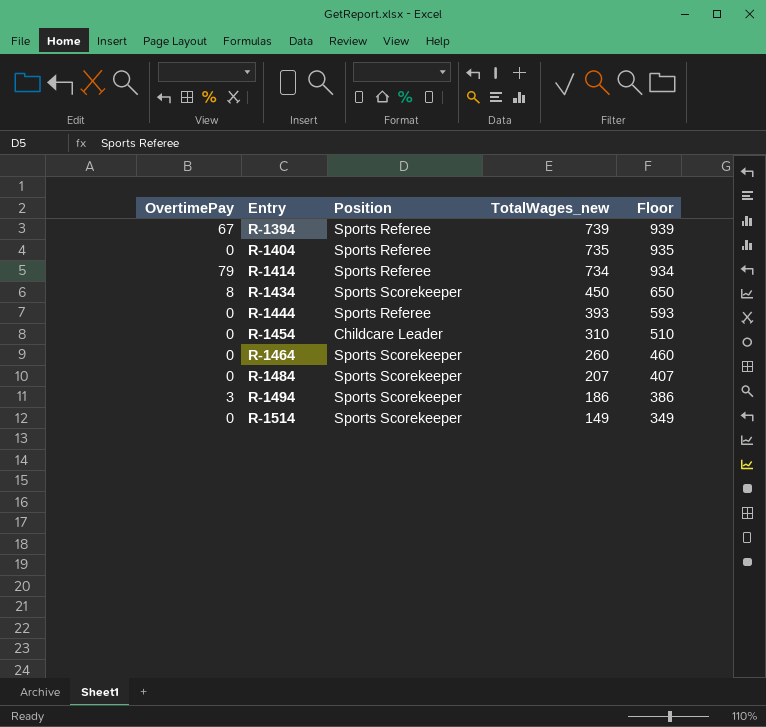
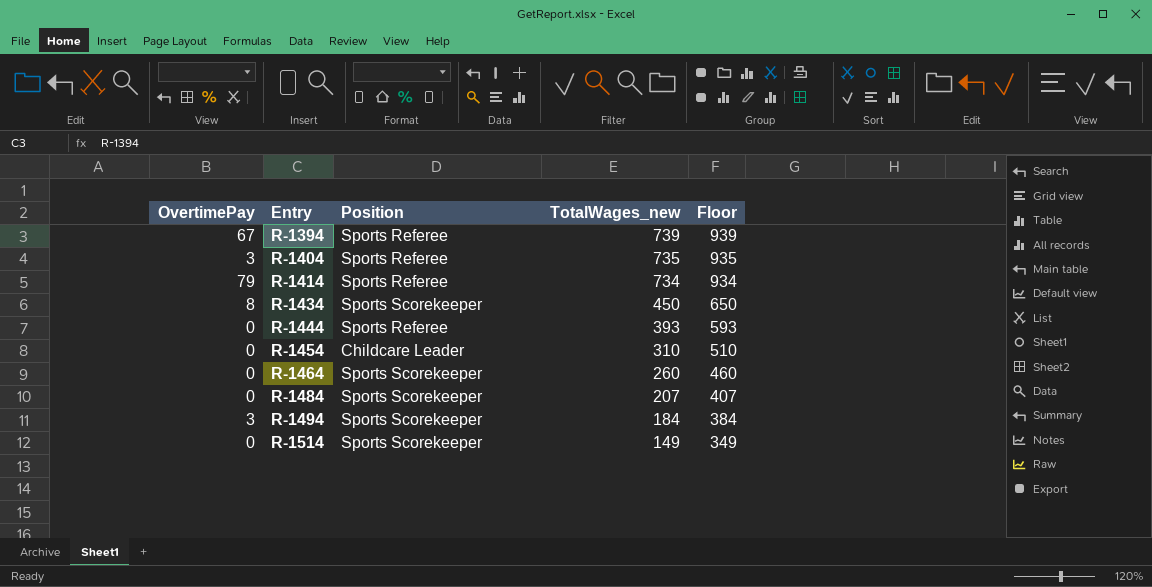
R-1404 | OvertimePay: 0 -> 3
R-1494 | TotalWages_new: 186 -> 184
R-1494 | Floor: 386 -> 384

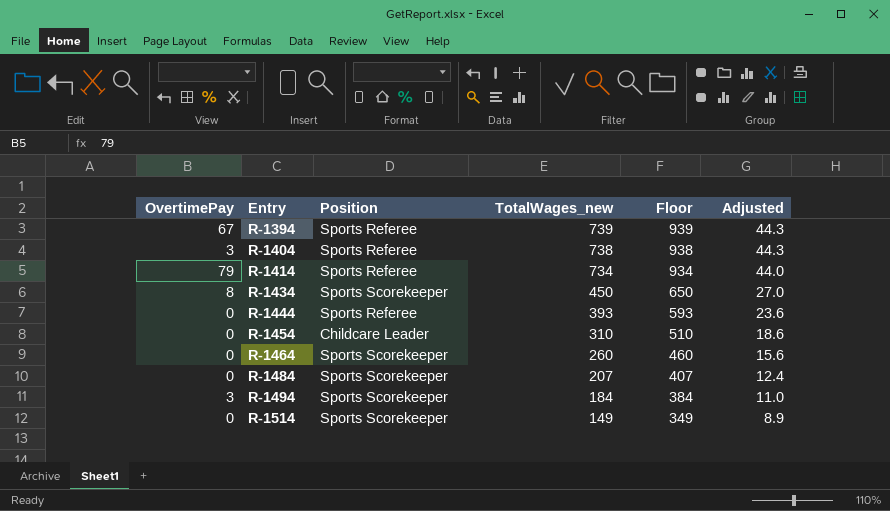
column Adjusted | formula: none -> [TotalWages_new] * 0.06
R-1404 | TotalWages_new: 735 -> 738
R-1404 | Floor: 935 -> 938

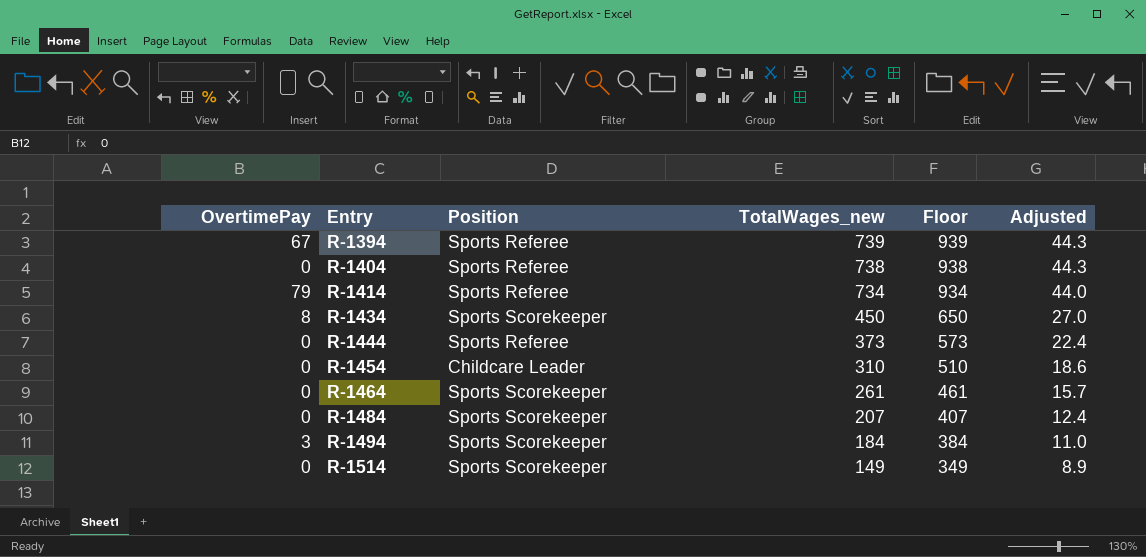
R-1404 | OvertimePay: 3 -> 0
R-1444 | TotalWages_new: 393 -> 373
R-1444 | Floor: 593 -> 573
R-1444 | Adjusted: 23.6 -> 22.4
R-1464 | TotalWages_new: 260 -> 261
R-1464 | Floor: 460 -> 461
R-1464 | Adjusted: 15.6 -> 15.7

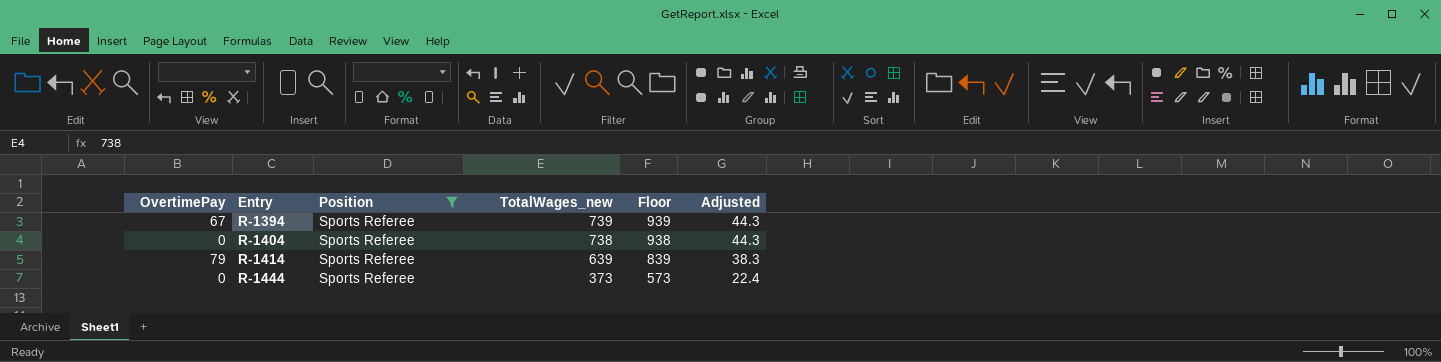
filter: none -> Position = Sports Referee
R-1414 | TotalWages_new: 734 -> 639
R-1414 | Floor: 934 -> 839
R-1414 | Adjusted: 44.0 -> 38.3

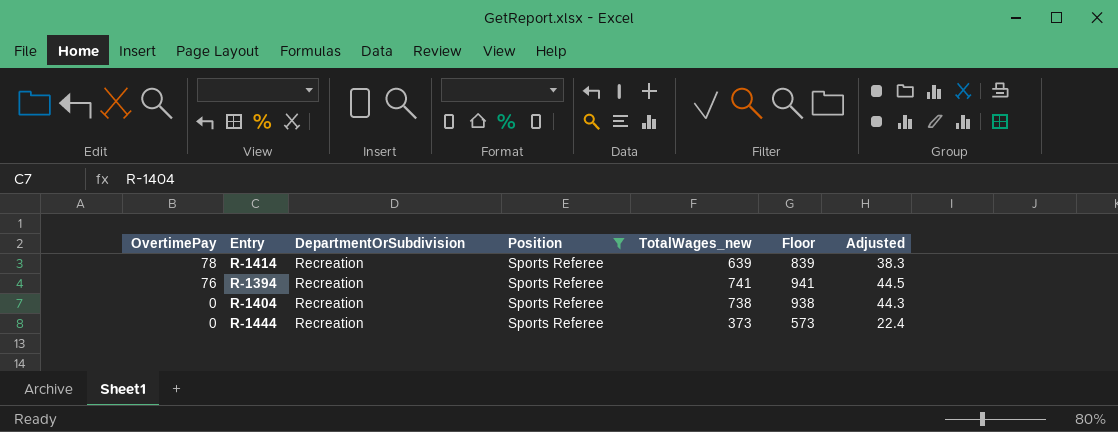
row order: Entry ascending -> OvertimePay descending
column DepartmentOrSubdivision | position: none -> 3
R-1414 | OvertimePay: 79 -> 78
R-1394 | OvertimePay: 67 -> 76
R-1394 | TotalWages_new: 739 -> 741
R-1394 | Floor: 939 -> 941
R-1394 | Adjusted: 44.3 -> 44.5

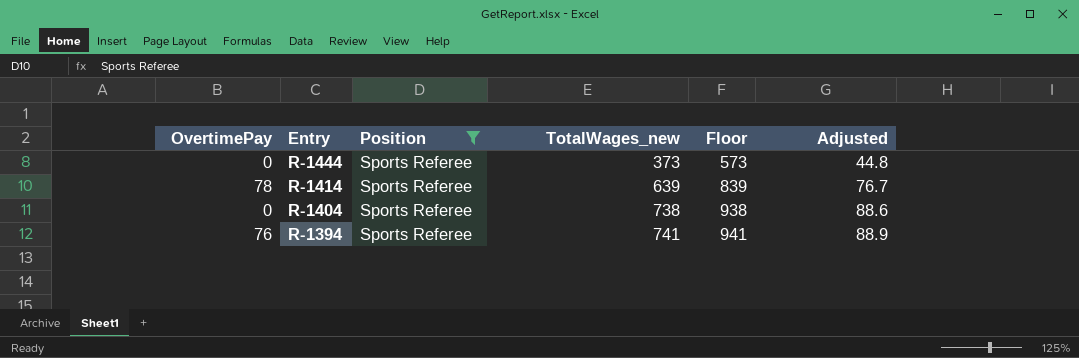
row order: OvertimePay descending -> Entry descending
column DepartmentOrSubdivision | position: 3 -> none
column Adjusted | formula: [TotalWages_new] * 0.06 -> [TotalWages_new] * 0.12

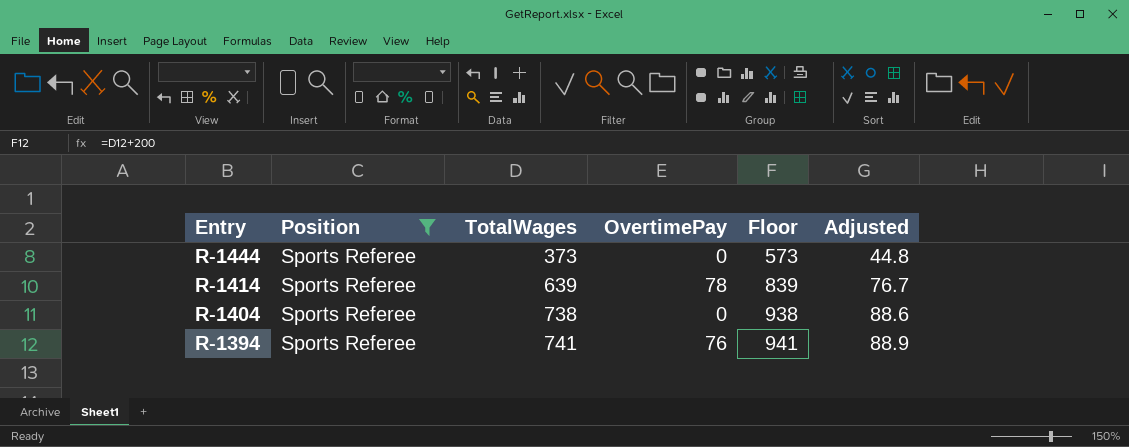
column name: TotalWages_new -> TotalWages
column OvertimePay | position: 1 -> 4

